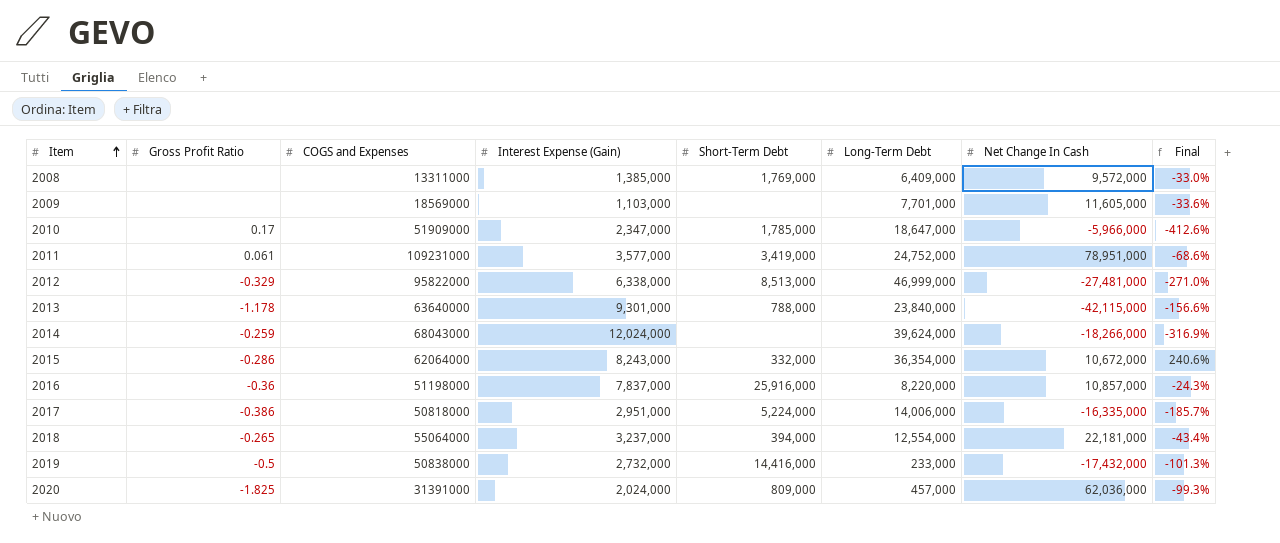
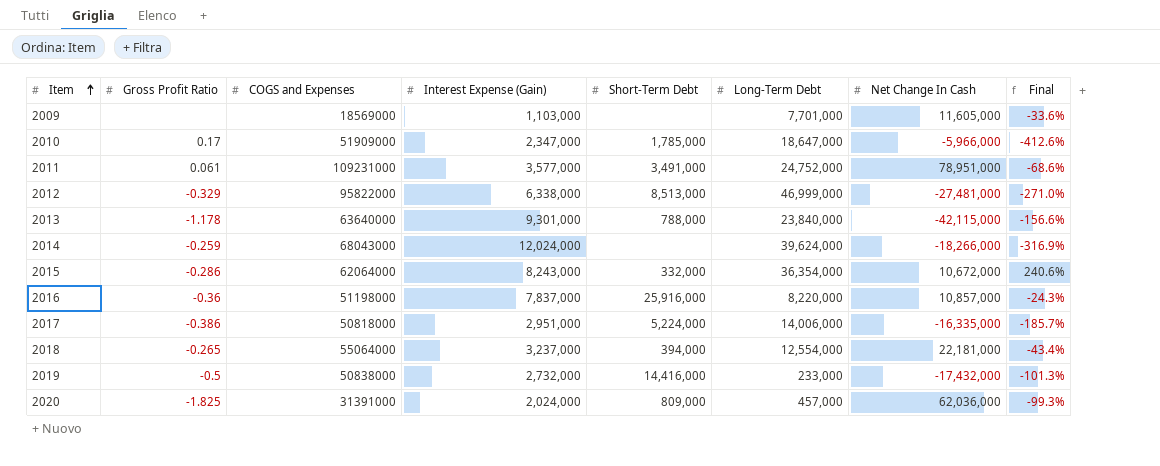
row 2008: none | 13311000 | 1,385,000 | 1,769,000 | 6,409,000 | 9,572,000 | -33.0% -> none
2011 | Short-Term Debt: 3,419,000 -> 3,491,000

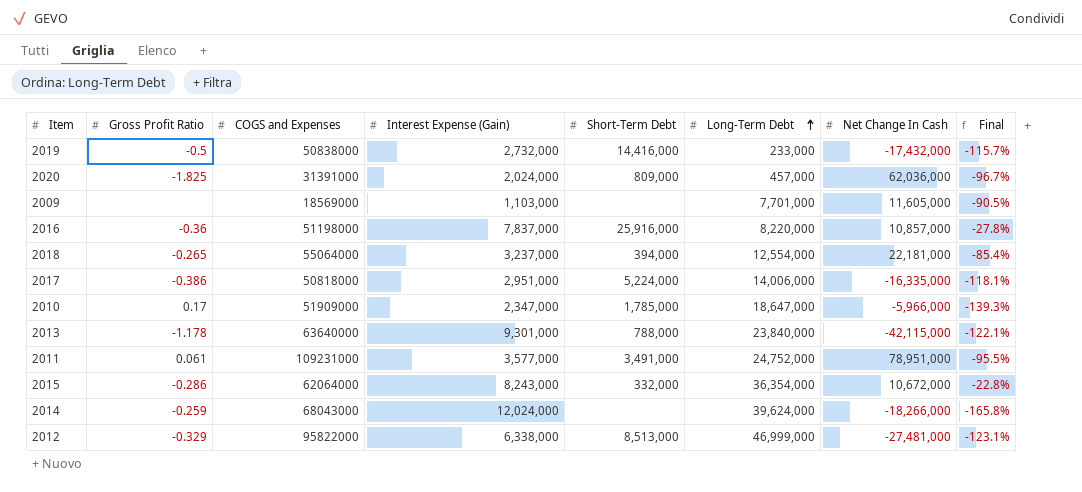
row order: Item ascending -> Long-Term Debt ascending
column Final | formula: ([Long-Term Debt] - [Net Change In Cash]) / [Net Change In Cash] -> ([Interest Expense (Gain)] - [Net Change In Cash]) / [Net Change In Cash]

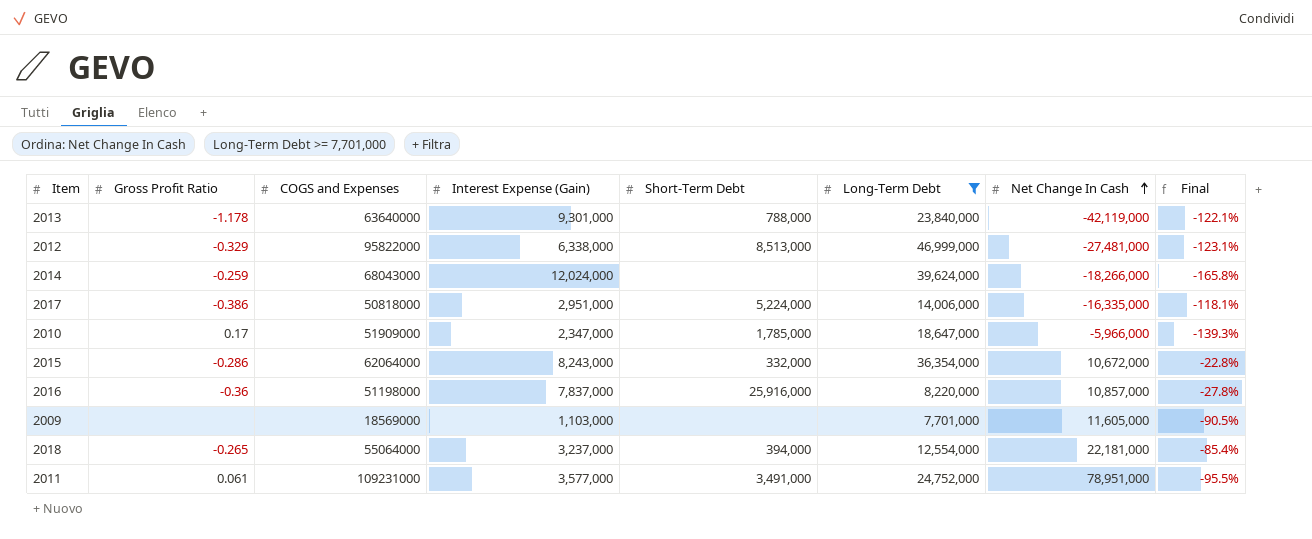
filter: none -> Long-Term Debt >= 7,701,000
row order: Long-Term Debt ascending -> Net Change In Cash ascending
2013 | Net Change In Cash: -42,115,000 -> -42,119,000

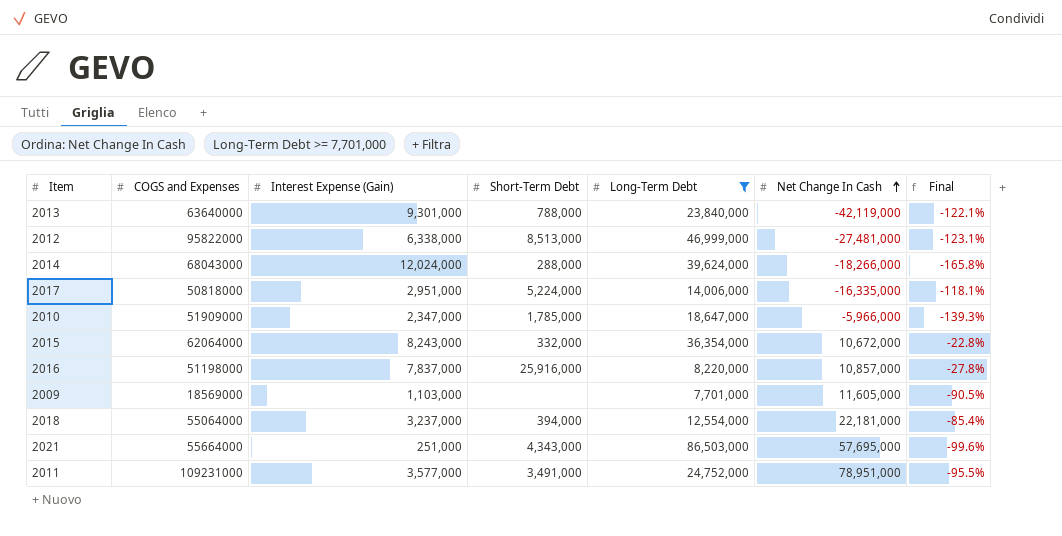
column Gross Profit Ratio | position: 2 -> none
2014 | Short-Term Debt: none -> 288,000
row 2021: none -> 55664000 | 251,000 | 4,343,000 | 86,503,000 | 57,695,000 | -99.6%

